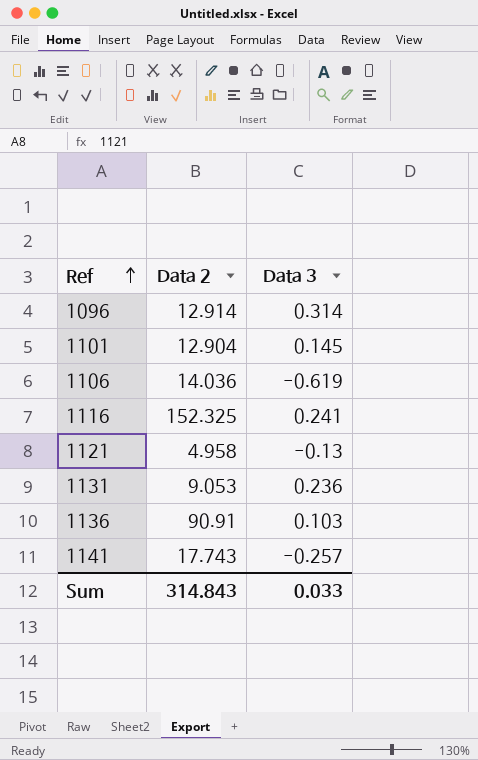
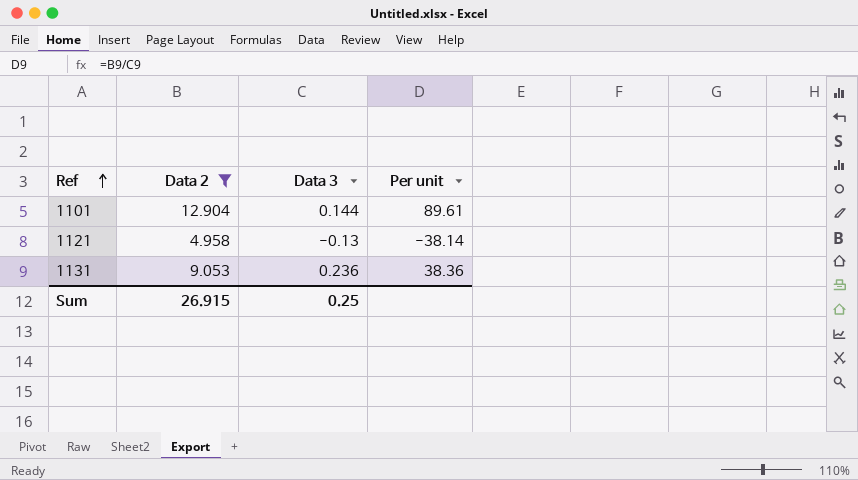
filter: none -> Data 2 <= 12.904
column Per unit | formula: none -> [Data 2] / [Data 3]
1101 | Data 3: 0.145 -> 0.144
Sum | Data 2: 314.843 -> 26.915
Sum | Data 3: 0.033 -> 0.25

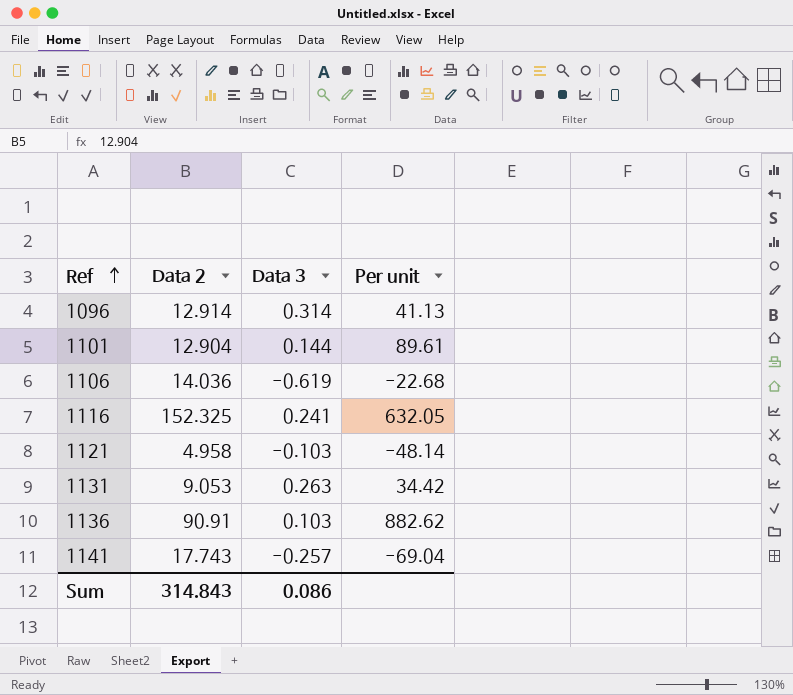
filter: Data 2 <= 12.904 -> none
1121 | Data 3: -0.13 -> -0.103
1121 | Per unit: -38.14 -> -48.14
1131 | Data 3: 0.236 -> 0.263
1131 | Per unit: 38.36 -> 34.42
Sum | Data 2: 26.915 -> 314.843
Sum | Data 3: 0.25 -> 0.086

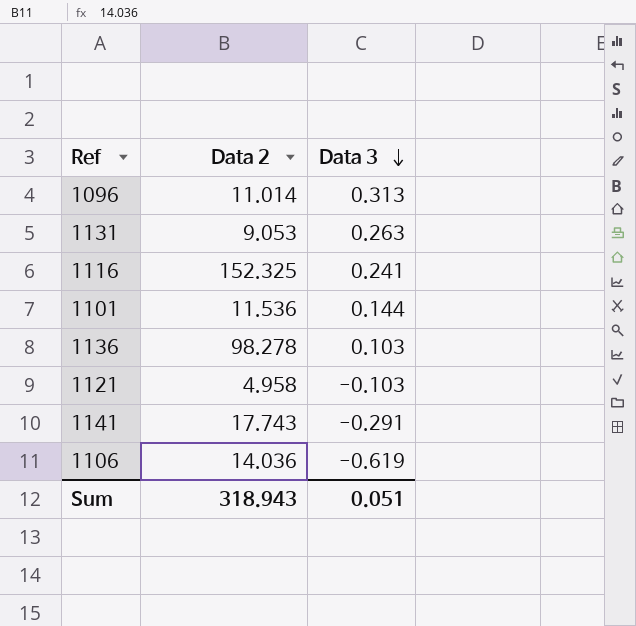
row order: Ref ascending -> Data 3 descending
column Per unit | formula: [Data 2] / [Data 3] -> none
1096 | Data 2: 12.914 -> 11.014
1096 | Data 3: 0.314 -> 0.313
1101 | Data 2: 12.904 -> 11.536
1136 | Data 2: 90.91 -> 98.278
1141 | Data 3: -0.257 -> -0.291
Sum | Data 2: 314.843 -> 318.943
Sum | Data 3: 0.086 -> 0.051

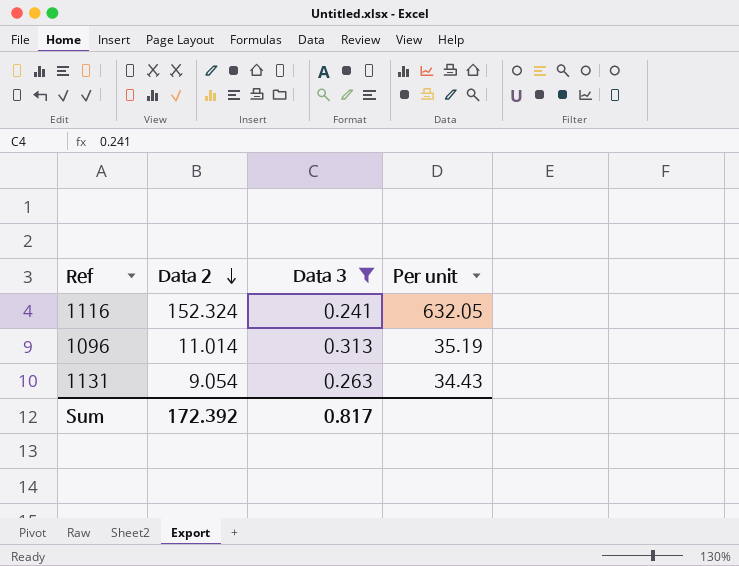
filter: none -> Data 3 >= 0.241
row order: Data 3 descending -> Data 2 descending
column Per unit | formula: none -> [Data 2] / [Data 3]
1116 | Data 2: 152.325 -> 152.324
1131 | Data 2: 9.053 -> 9.054
Sum | Data 2: 318.943 -> 172.392
Sum | Data 3: 0.051 -> 0.817

